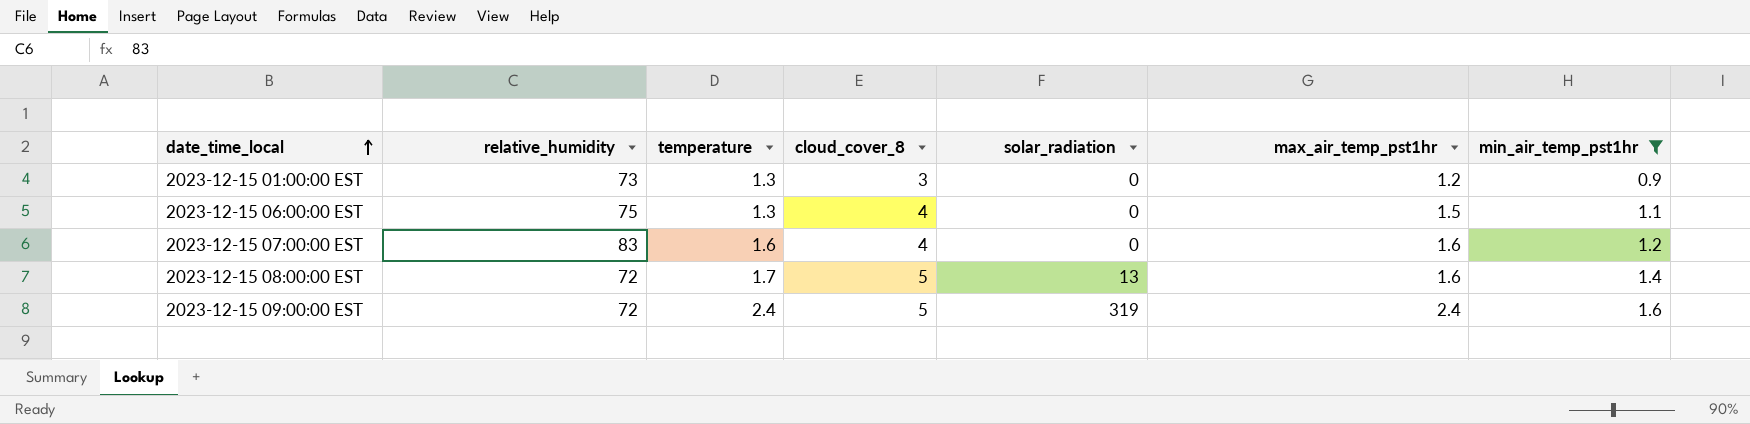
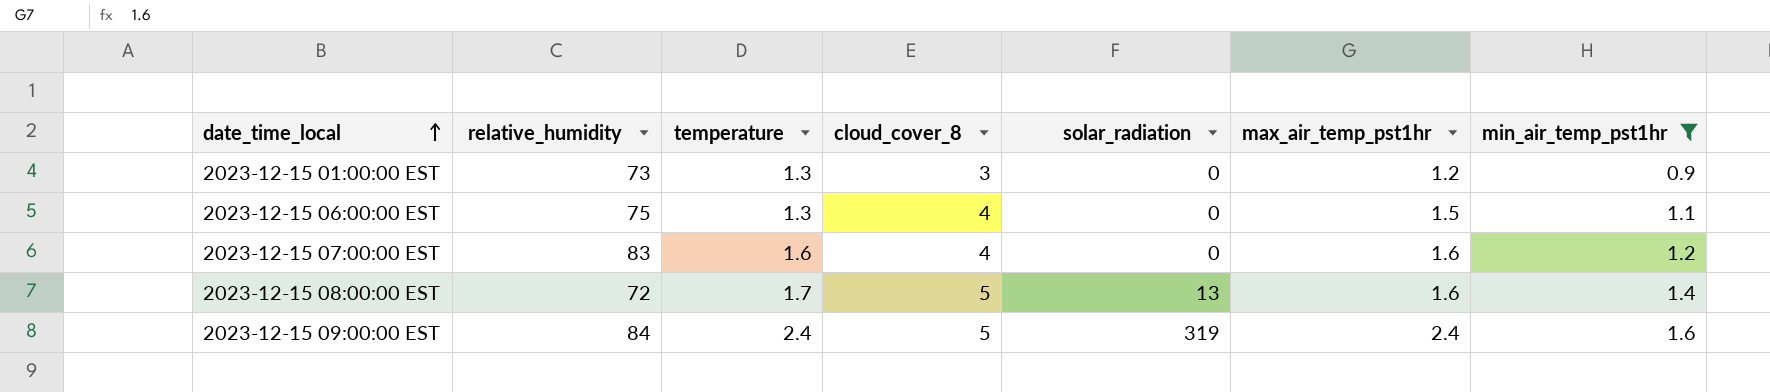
2023-12-15 09:00:00 EST | relative_humidity: 72 -> 84

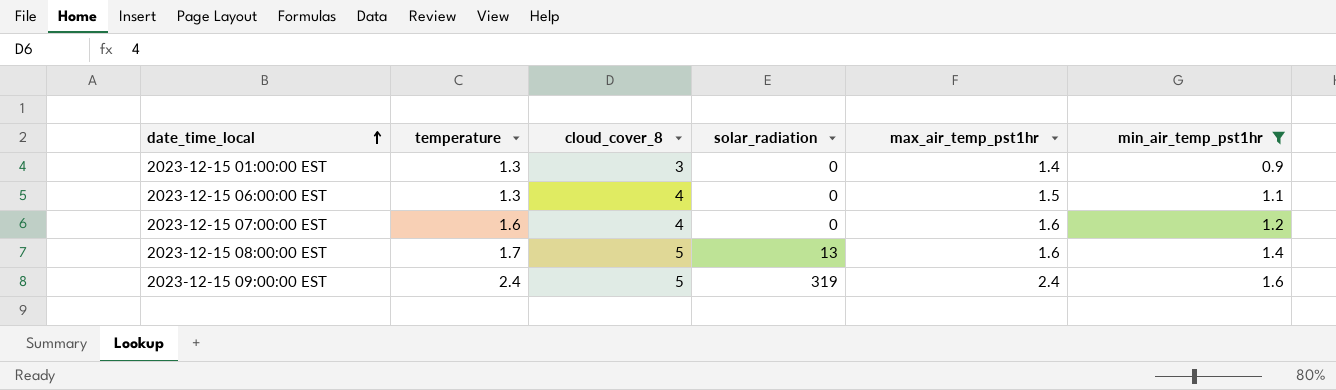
column relative_humidity | position: 2 -> none
2023-12-15 01:00:00 EST | max_air_temp_pst1hr: 1.2 -> 1.4

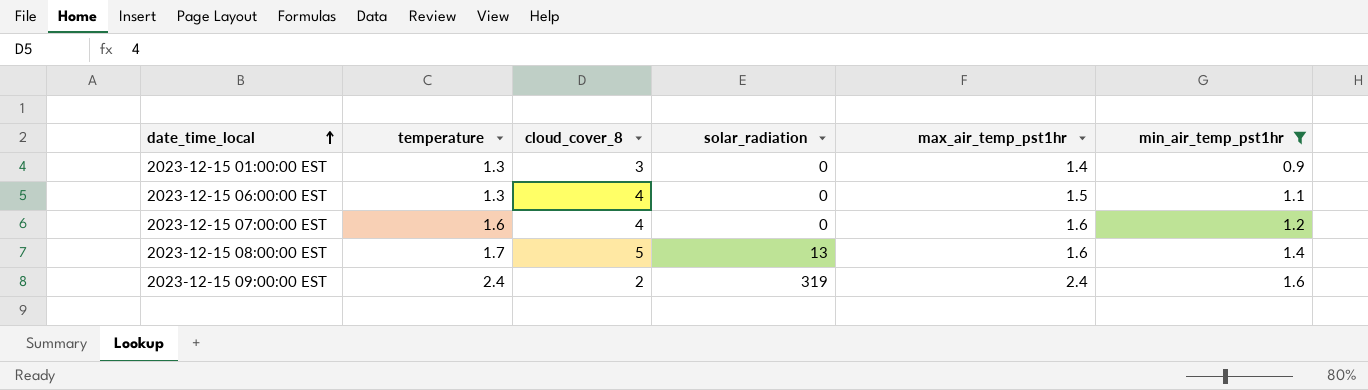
2023-12-15 09:00:00 EST | cloud_cover_8: 5 -> 2

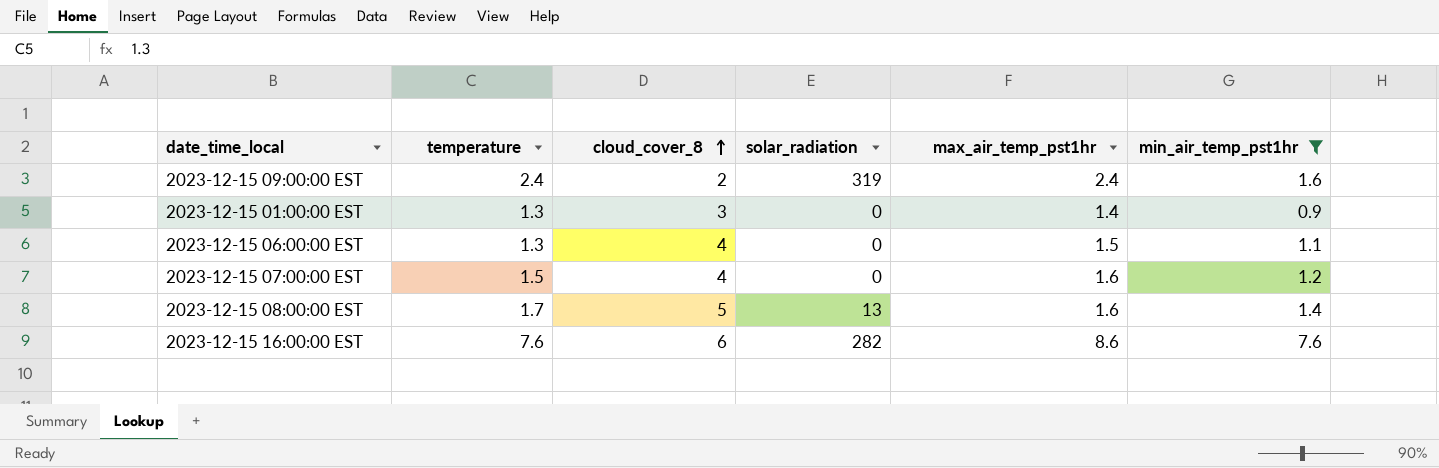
row order: date_time_local ascending -> cloud_cover_8 ascending
2023-12-15 07:00:00 EST | temperature: 1.6 -> 1.5
row 2023-12-15 16:00:00 EST: none -> 7.6 | 6 | 282 | 8.6 | 7.6

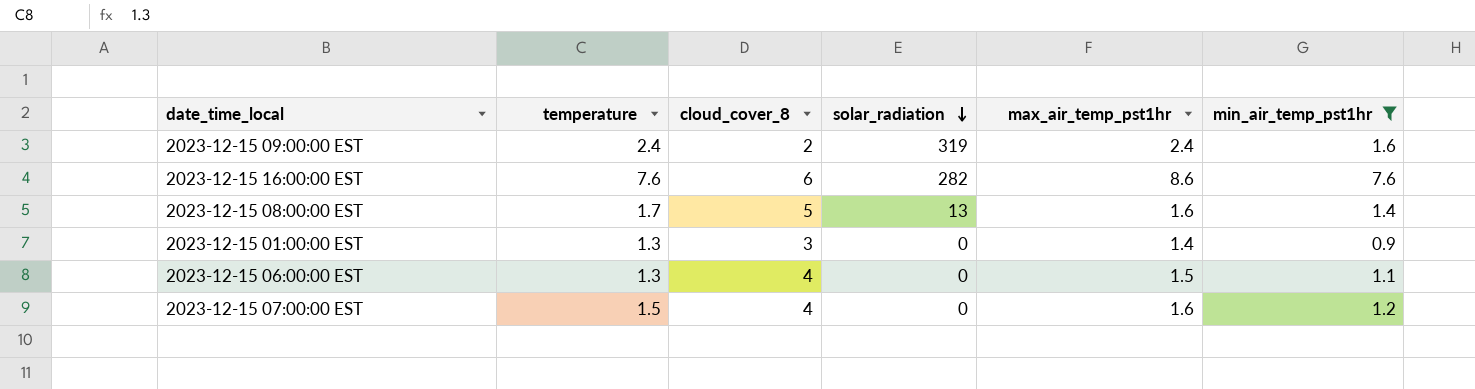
row order: cloud_cover_8 ascending -> solar_radiation descending

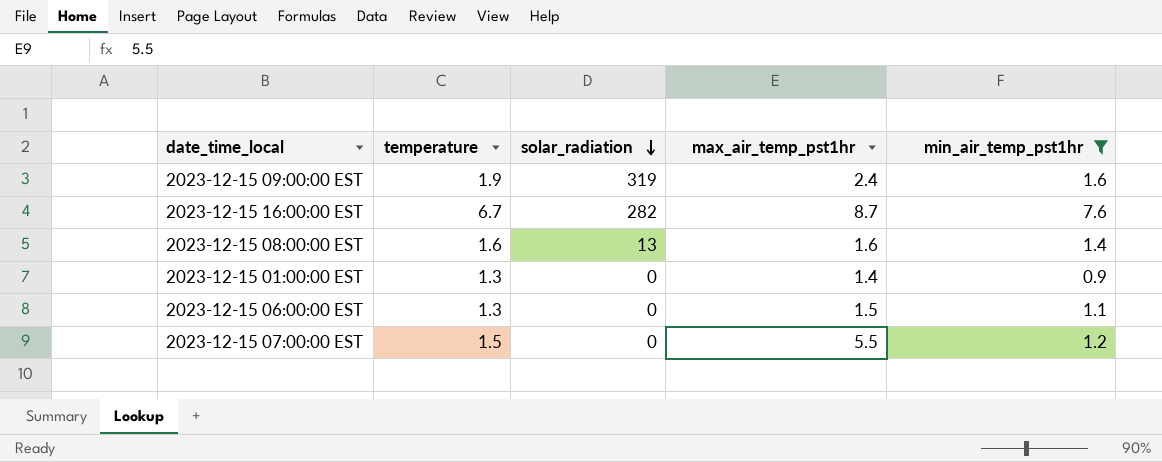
column cloud_cover_8 | position: 3 -> none
2023-12-15 09:00:00 EST | temperature: 2.4 -> 1.9
2023-12-15 16:00:00 EST | temperature: 7.6 -> 6.7
2023-12-15 16:00:00 EST | max_air_temp_pst1hr: 8.6 -> 8.7
2023-12-15 08:00:00 EST | temperature: 1.7 -> 1.6
2023-12-15 07:00:00 EST | max_air_temp_pst1hr: 1.6 -> 5.5

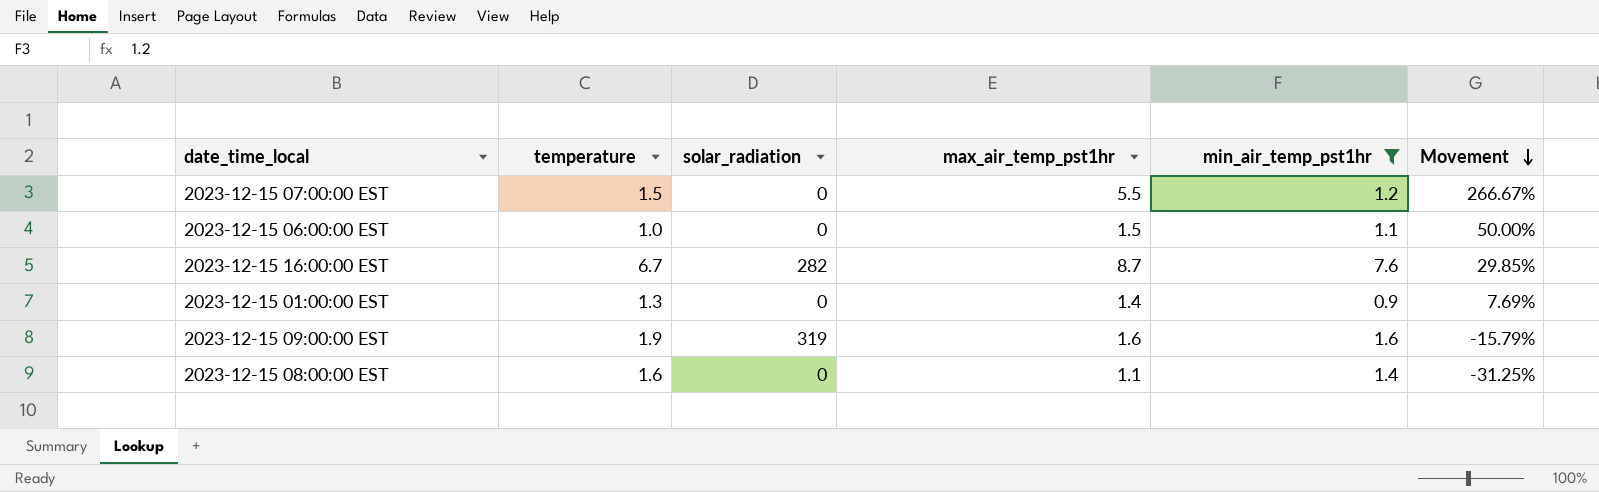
row order: solar_radiation descending -> Movement descending
column Movement | formula: none -> ([max_air_temp_pst1hr] - [temperature]) / [temperature]
2023-12-15 06:00:00 EST | temperature: 1.3 -> 1.0
2023-12-15 09:00:00 EST | max_air_temp_pst1hr: 2.4 -> 1.6
2023-12-15 08:00:00 EST | solar_radiation: 13 -> 0
2023-12-15 08:00:00 EST | max_air_temp_pst1hr: 1.6 -> 1.1

